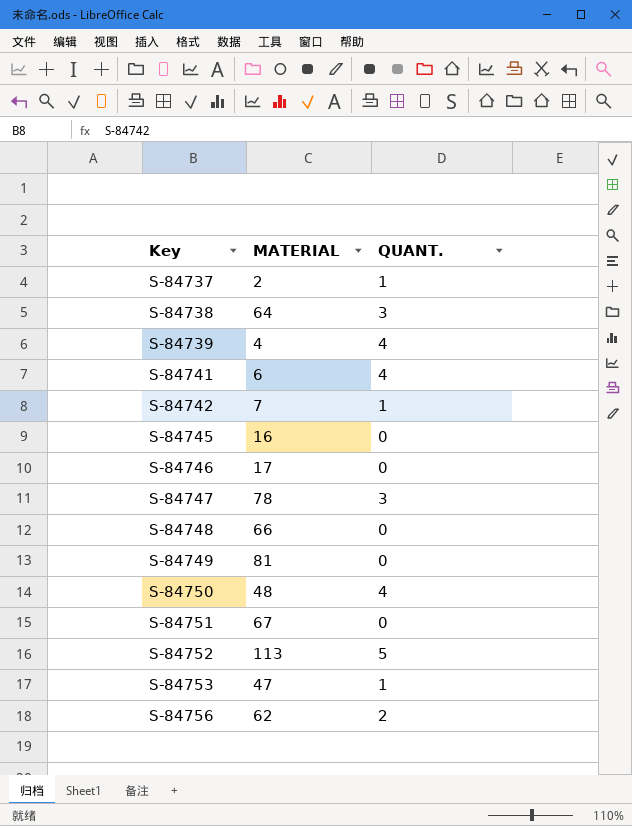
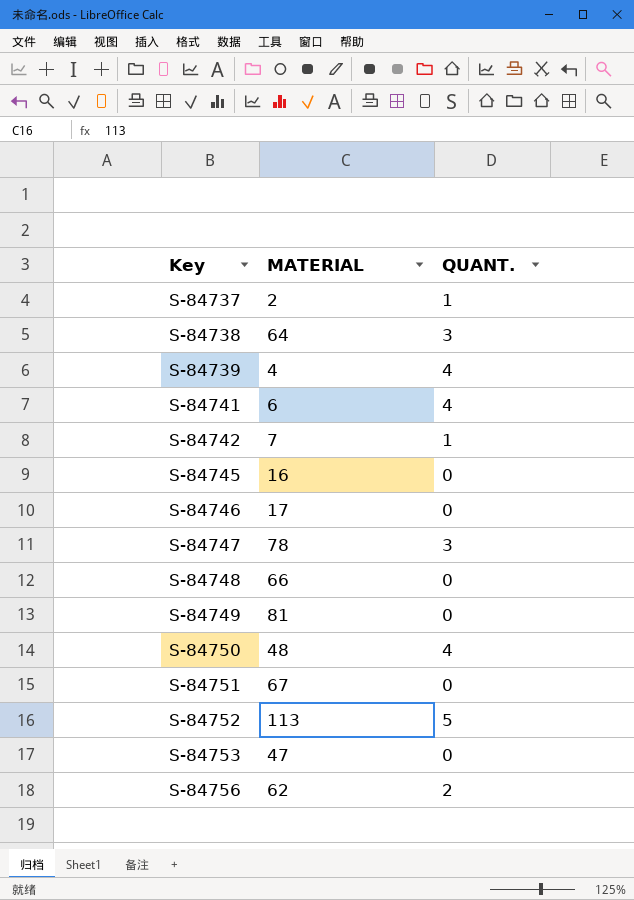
S-84753 | QUANT.: 1 -> 0

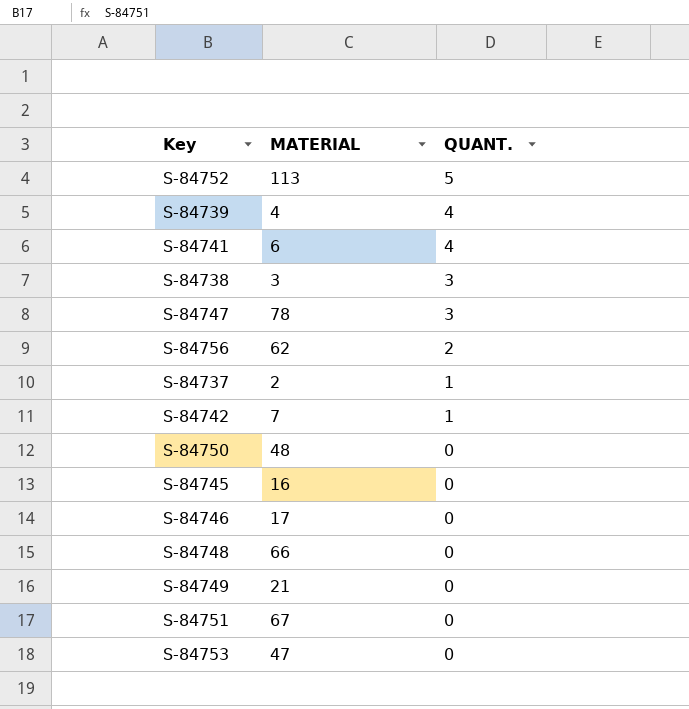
row order: Key ascending -> QUANT. descending
S-84738 | MATERIAL: 64 -> 3
S-84750 | QUANT.: 4 -> 0
S-84749 | MATERIAL: 81 -> 21

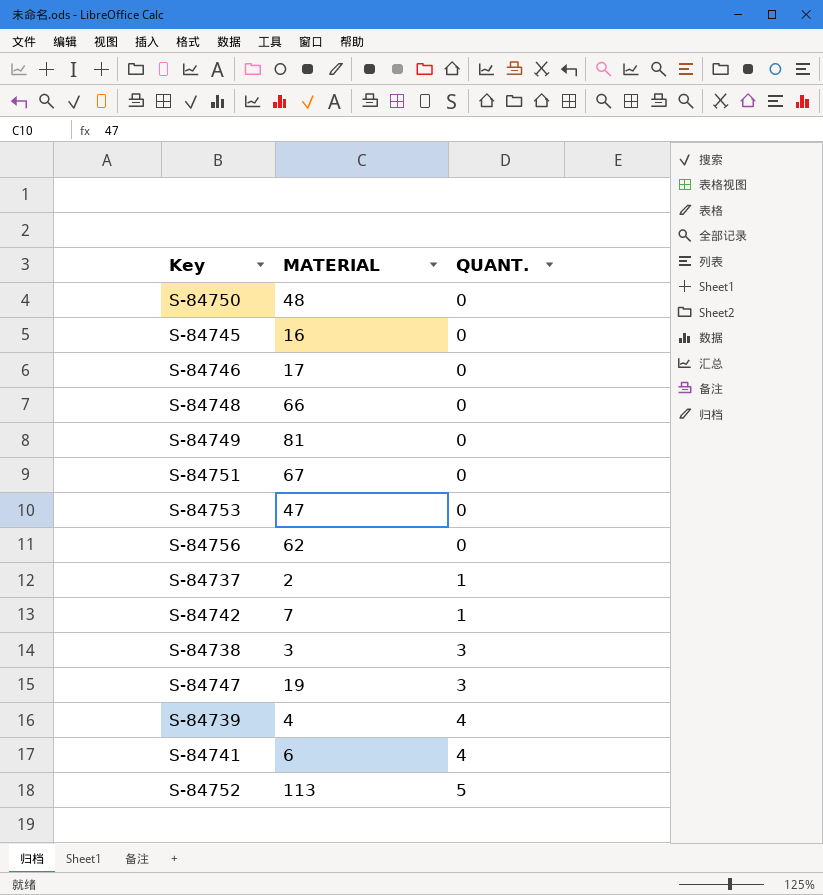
row order: QUANT. descending -> QUANT. ascending
S-84749 | MATERIAL: 21 -> 81
S-84756 | QUANT.: 2 -> 0
S-84747 | MATERIAL: 78 -> 19

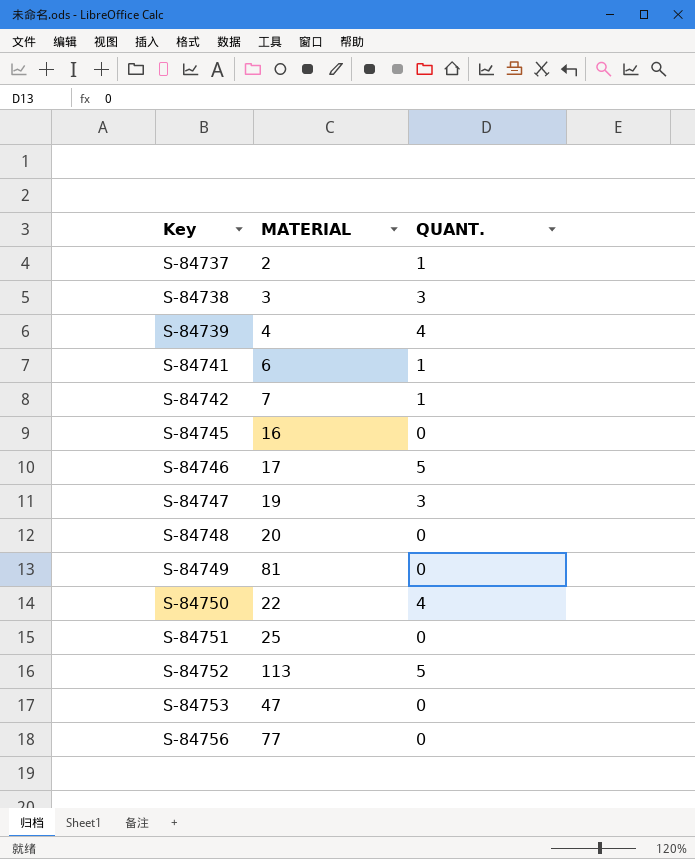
row order: QUANT. ascending -> Key ascending
S-84741 | QUANT.: 4 -> 1
S-84746 | QUANT.: 0 -> 5
S-84748 | MATERIAL: 66 -> 20
S-84750 | MATERIAL: 48 -> 22
S-84750 | QUANT.: 0 -> 4
S-84751 | MATERIAL: 67 -> 25
S-84756 | MATERIAL: 62 -> 77

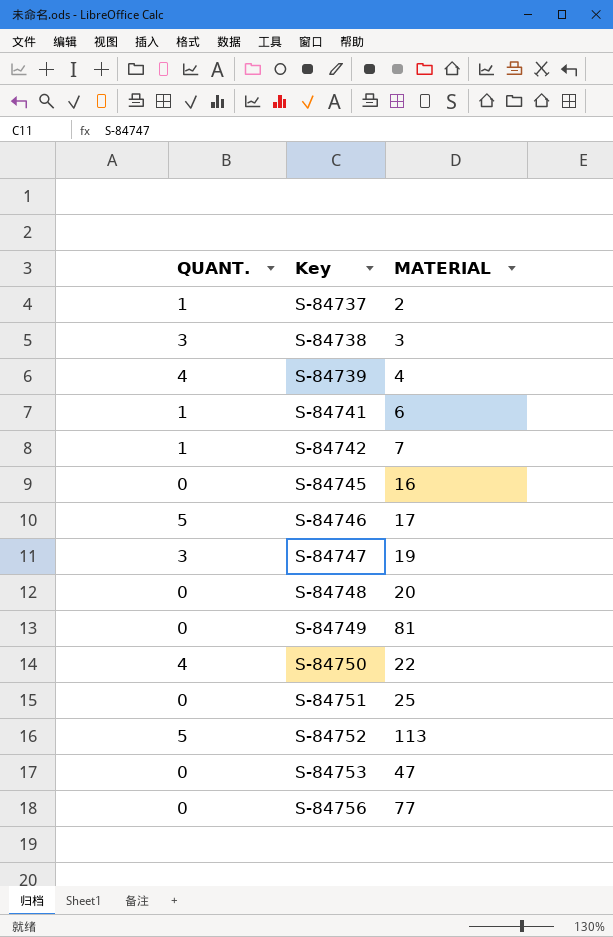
column QUANT. | position: 3 -> 1

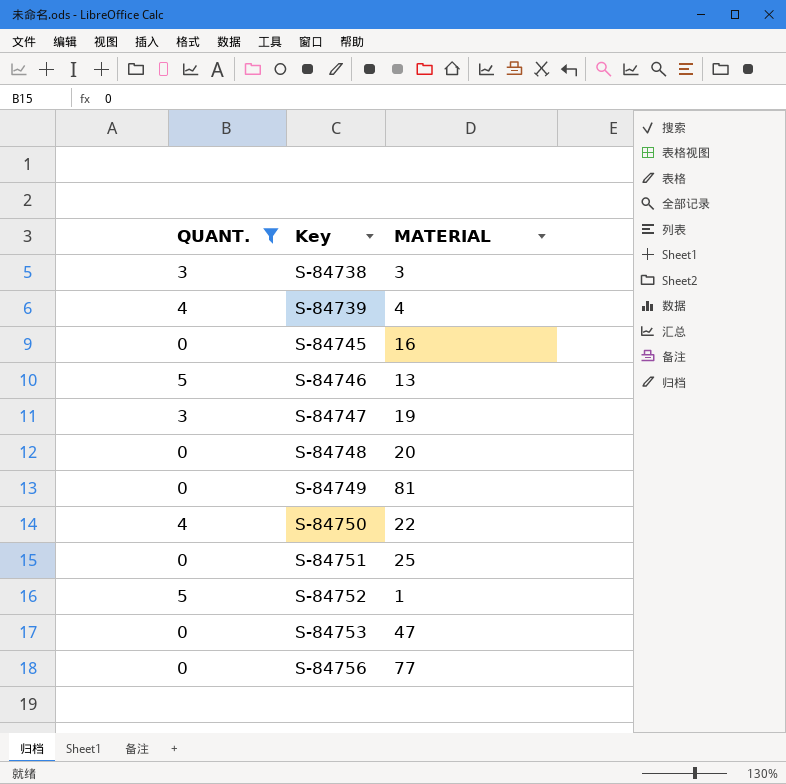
filter: none -> QUANT. != 1
S-84746 | MATERIAL: 17 -> 13
S-84752 | MATERIAL: 113 -> 1

